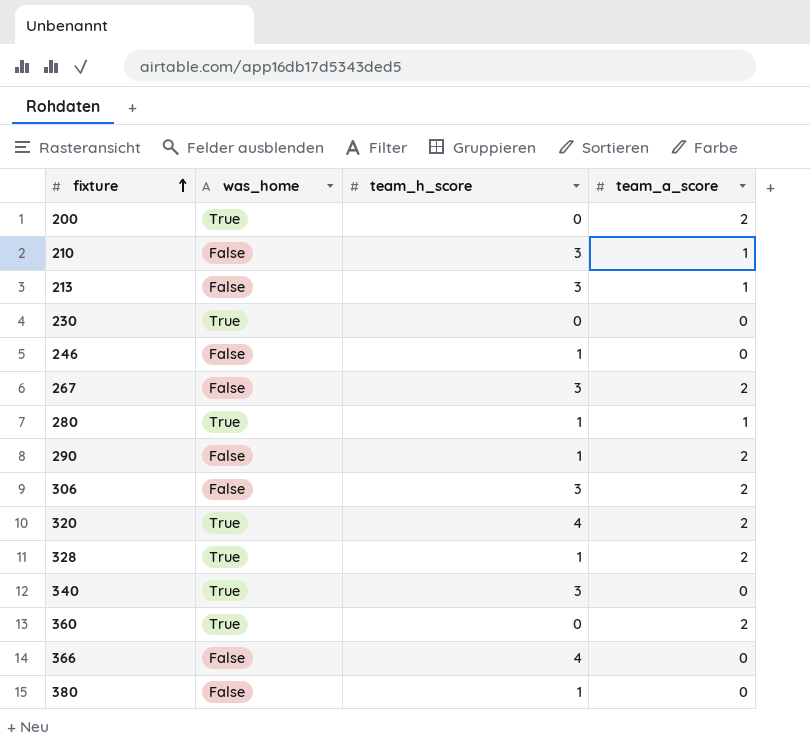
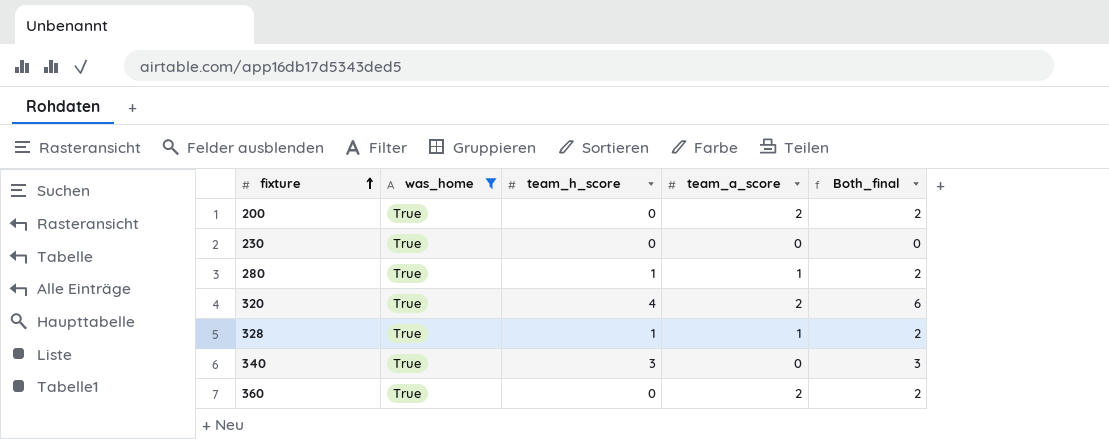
filter: none -> was_home = True
column Both_final | formula: none -> [team_h_score] + [team_a_score]
328 | team_a_score: 2 -> 1

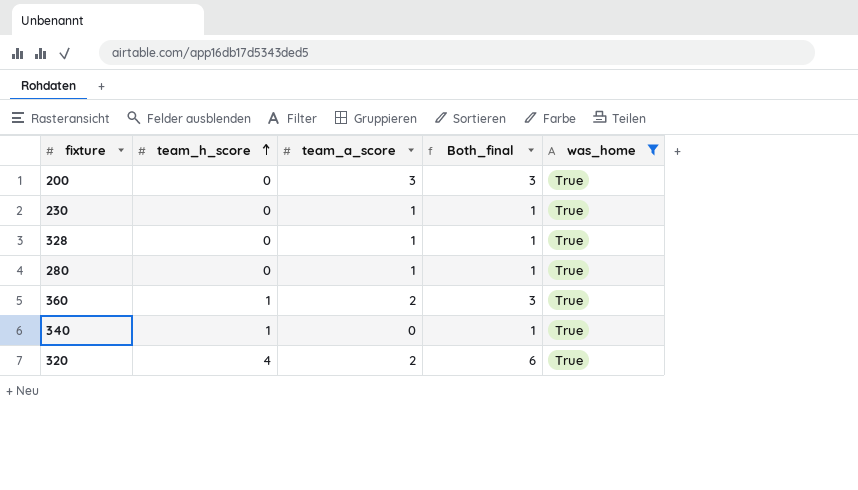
row order: fixture ascending -> team_h_score ascending
column was_home | position: 2 -> 5
200 | team_a_score: 2 -> 3
200 | Both_final: 2 -> 3
230 | team_a_score: 0 -> 1
230 | Both_final: 0 -> 1
328 | team_h_score: 1 -> 0
328 | Both_final: 2 -> 1
280 | team_h_score: 1 -> 0
280 | Both_final: 2 -> 1
360 | team_h_score: 0 -> 1
360 | Both_final: 2 -> 3
340 | team_h_score: 3 -> 1
340 | Both_final: 3 -> 1

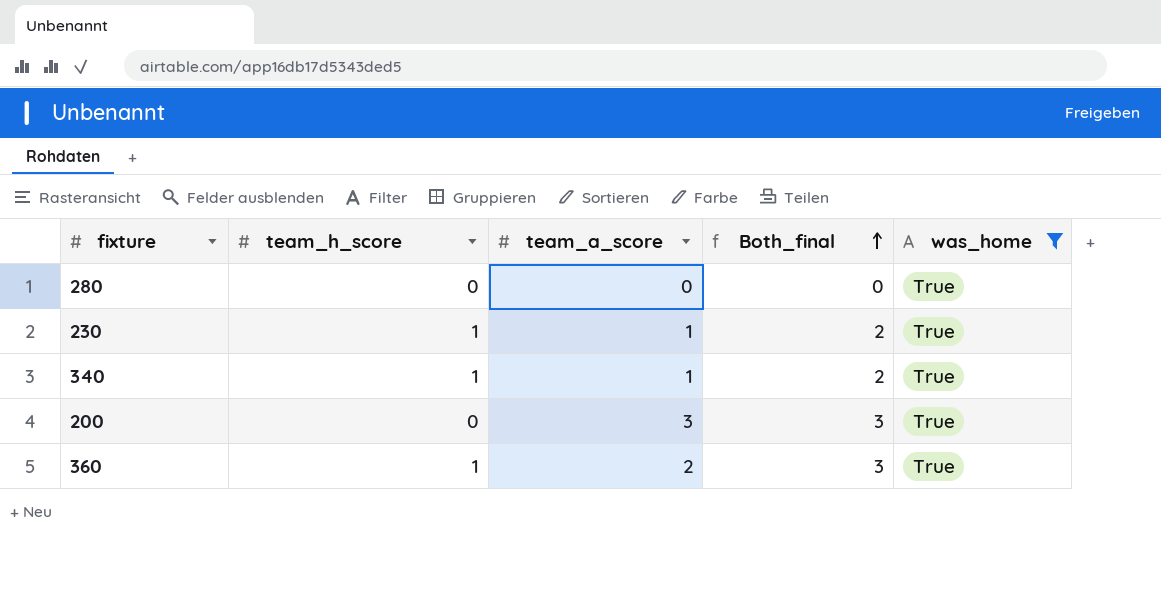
row order: team_h_score ascending -> Both_final ascending
row 328: 0 | 1 | 1 | True -> none
row 320: 4 | 2 | 6 | True -> none
280 | team_a_score: 1 -> 0
280 | Both_final: 1 -> 0
230 | team_h_score: 0 -> 1
230 | Both_final: 1 -> 2
340 | team_a_score: 0 -> 1
340 | Both_final: 1 -> 2

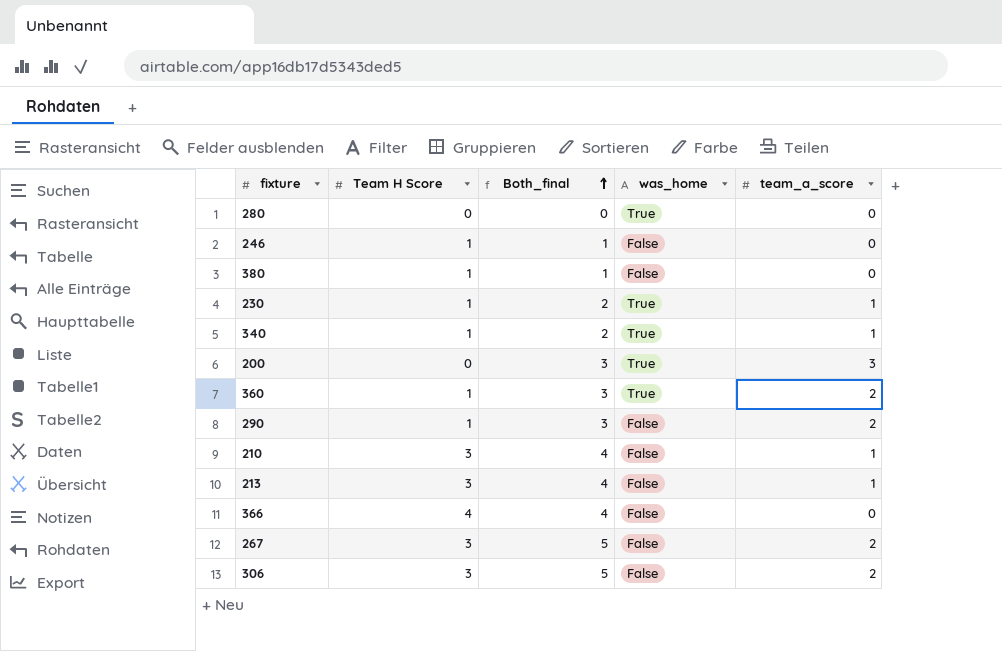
filter: was_home = True -> none
column name: team_h_score -> Team H Score
column team_a_score | position: 3 -> 5

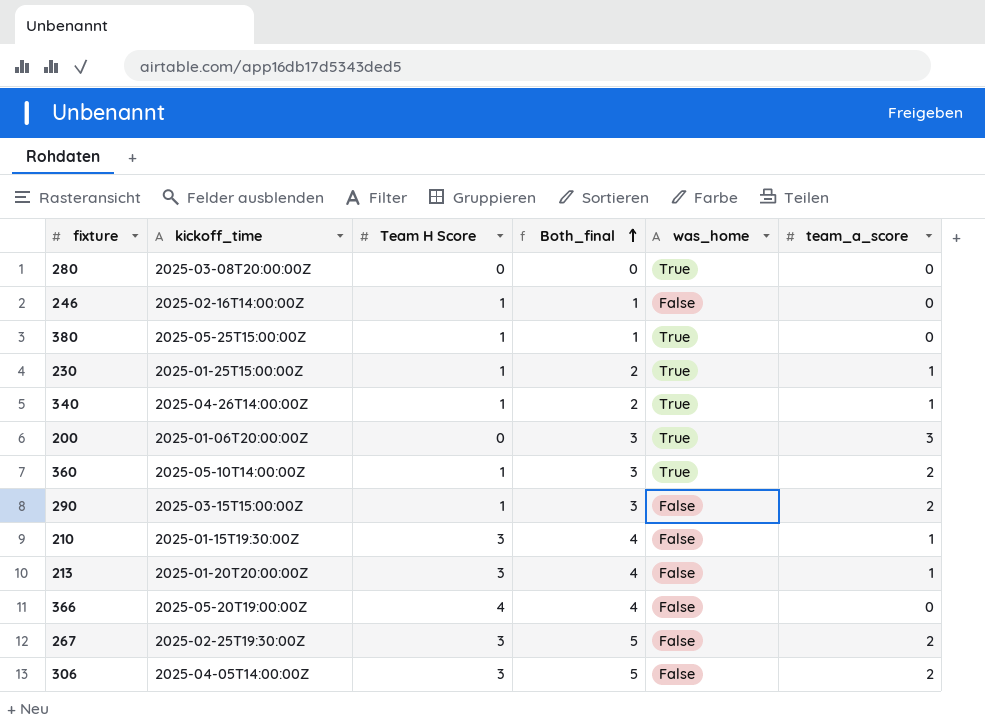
column kickoff_time | position: none -> 2
380 | was_home: False -> True

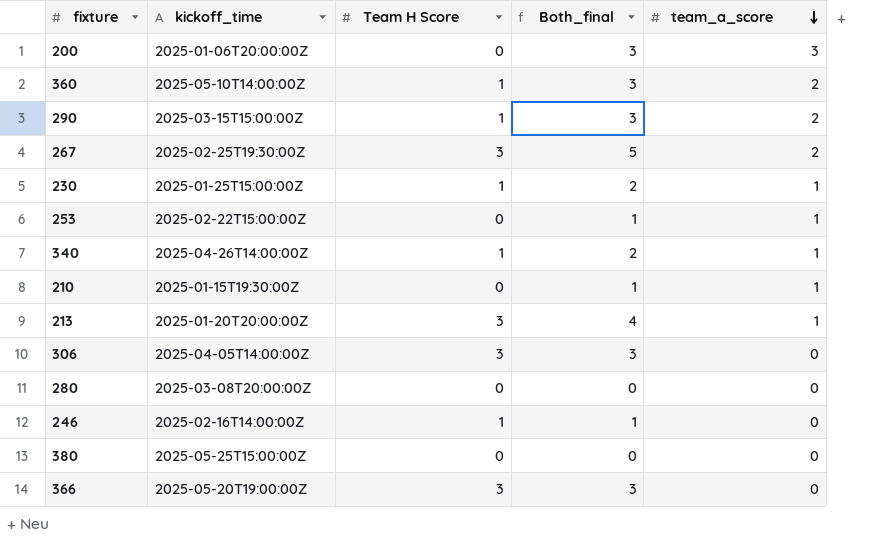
row order: Both_final ascending -> team_a_score descending
column was_home | position: 5 -> none
row 253: none -> 2025-02-22T15:00:00Z | 0 | 1 | 1
210 | Team H Score: 3 -> 0
210 | Both_final: 4 -> 1
306 | Both_final: 5 -> 3
306 | team_a_score: 2 -> 0
380 | Team H Score: 1 -> 0
380 | Both_final: 1 -> 0
366 | Team H Score: 4 -> 3
366 | Both_final: 4 -> 3

